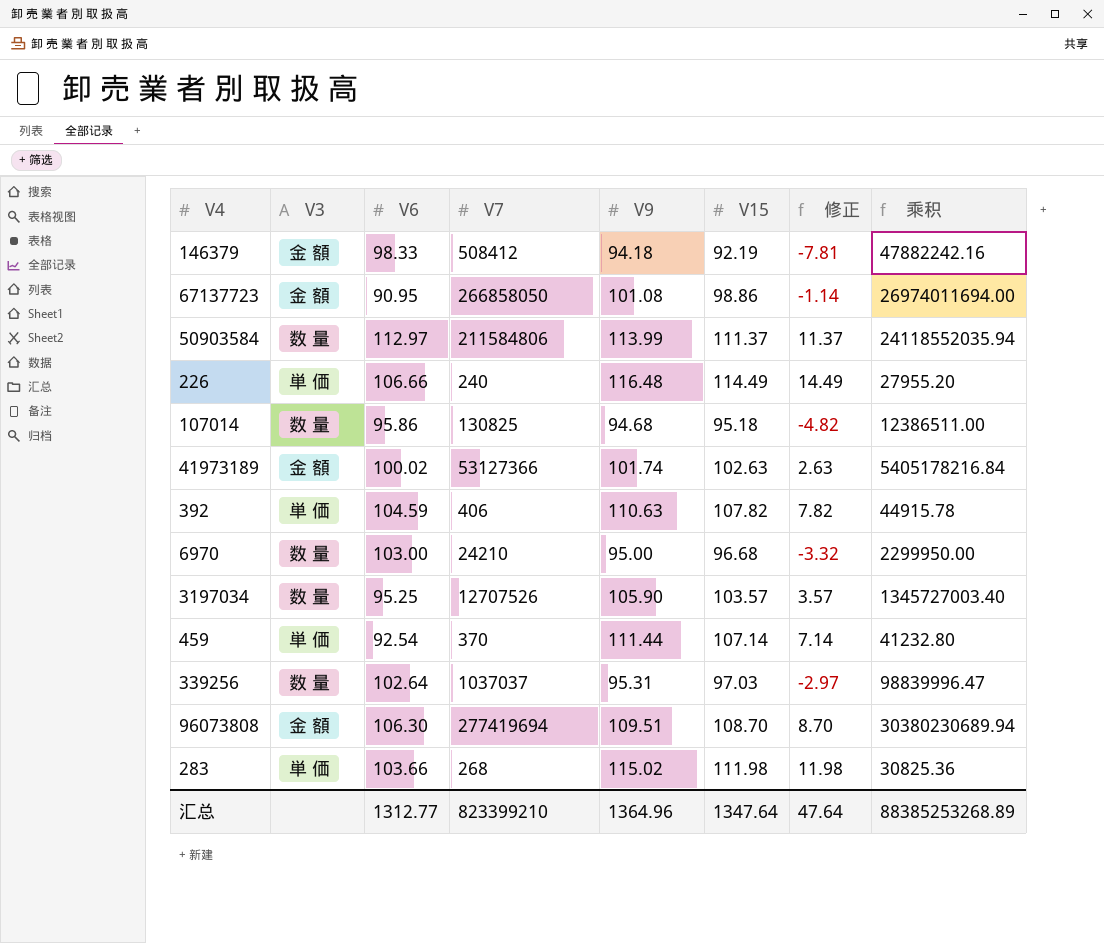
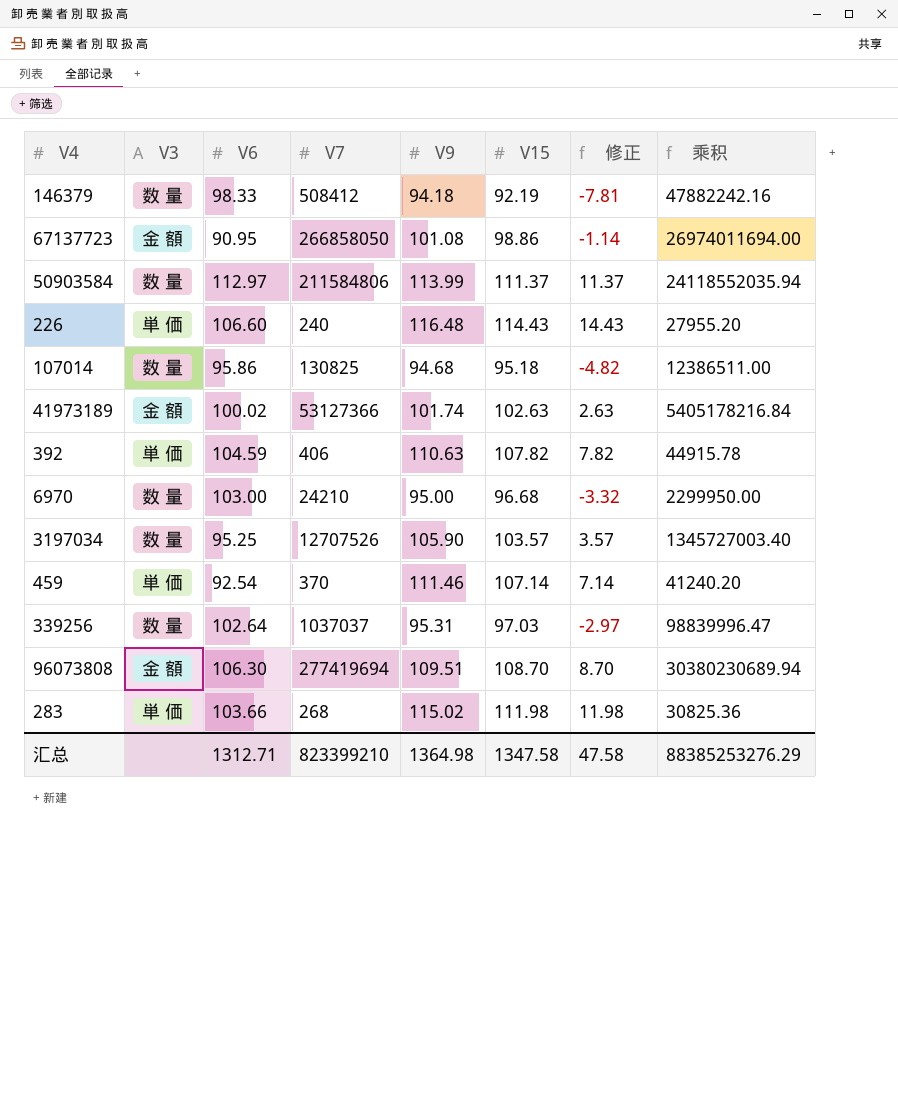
146379 | V3: 金 額 -> 数 量
226 | V6: 106.66 -> 106.60
226 | V15: 114.49 -> 114.43
226 | 修正: 14.49 -> 14.43
459 | V9: 111.44 -> 111.46
459 | 乘积: 41232.80 -> 41240.20
汇总 | V6: 1312.77 -> 1312.71
汇总 | V9: 1364.96 -> 1364.98
汇总 | V15: 1347.64 -> 1347.58
汇总 | 修正: 47.64 -> 47.58
汇总 | 乘积: 88385253268.89 -> 88385253276.29

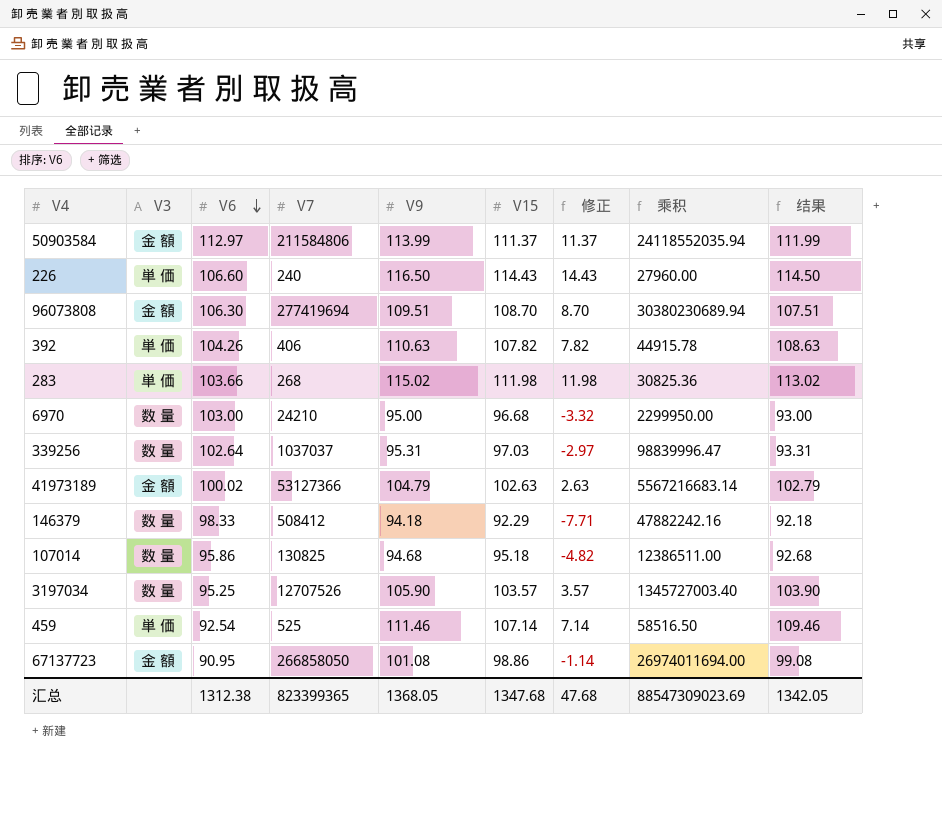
row order: none -> V6 descending
column 结果 | formula: none -> [V9] - 2
50903584 | V3: 数 量 -> 金 額
226 | V9: 116.48 -> 116.50
226 | 乘积: 27955.20 -> 27960.00
392 | V6: 104.59 -> 104.26
41973189 | V9: 101.74 -> 104.79
41973189 | 乘积: 5405178216.84 -> 5567216683.14
146379 | V15: 92.19 -> 92.29
146379 | 修正: -7.81 -> -7.71
459 | V7: 370 -> 525
459 | 乘积: 41240.20 -> 58516.50
汇总 | V6: 1312.71 -> 1312.38
汇总 | V7: 823399210 -> 823399365
汇总 | V9: 1364.98 -> 1368.05
汇总 | V15: 1347.58 -> 1347.68
汇总 | 修正: 47.58 -> 47.68
汇总 | 乘积: 88385253276.29 -> 88547309023.69

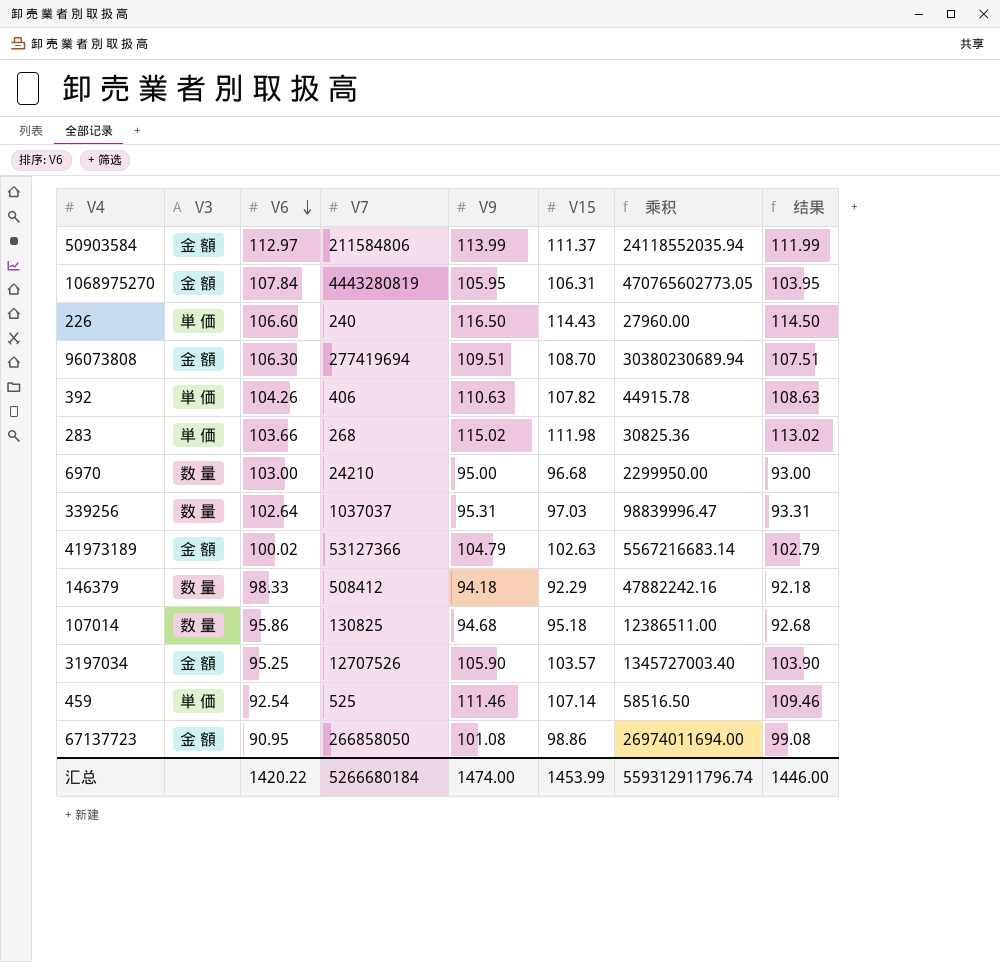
column 修正 | formula: [V15] - 100 -> none
row 1068975270: none -> 金 額 | 107.84 | 4443280819 | 105.95 | 106.31 | 470765602773.05 | 103.95
3197034 | V3: 数 量 -> 金 額
汇总 | V6: 1312.38 -> 1420.22
汇总 | V7: 823399365 -> 5266680184
汇总 | V9: 1368.05 -> 1474.00
汇总 | V15: 1347.68 -> 1453.99
汇总 | 乘积: 88547309023.69 -> 559312911796.74
汇总 | 结果: 1342.05 -> 1446.00

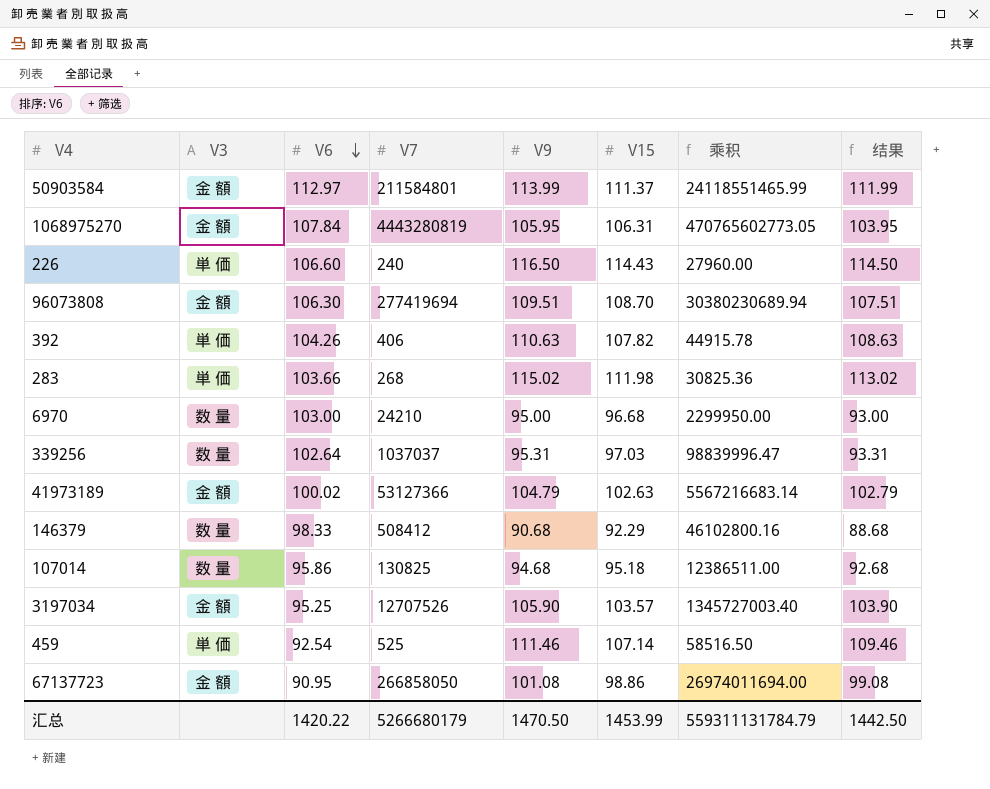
50903584 | V7: 211584806 -> 211584801
50903584 | 乘积: 24118552035.94 -> 24118551465.99
146379 | V9: 94.18 -> 90.68
146379 | 乘积: 47882242.16 -> 46102800.16
146379 | 结果: 92.18 -> 88.68
汇总 | V7: 5266680184 -> 5266680179
汇总 | V9: 1474.00 -> 1470.50
汇总 | 乘积: 559312911796.74 -> 559311131784.79
汇总 | 结果: 1446.00 -> 1442.50

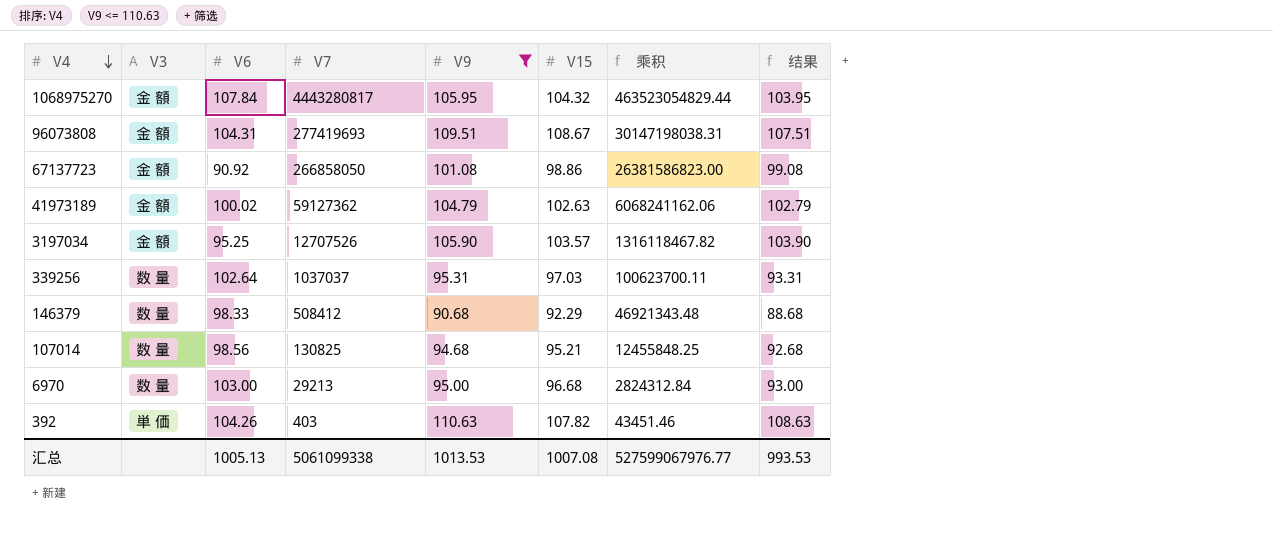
filter: none -> V9 <= 110.63
row order: V6 descending -> V4 descending
column 乘积 | formula: [V7] * [V9] -> [V7] * [V15]
1068975270 | V7: 4443280819 -> 4443280817
1068975270 | V15: 106.31 -> 104.32
96073808 | V6: 106.30 -> 104.31
96073808 | V7: 277419694 -> 277419693
96073808 | V15: 108.70 -> 108.67
67137723 | V6: 90.95 -> 90.92
41973189 | V7: 53127366 -> 59127362
107014 | V6: 95.86 -> 98.56
107014 | V15: 95.18 -> 95.21
6970 | V7: 24210 -> 29213
392 | V7: 406 -> 403
汇总 | V6: 1420.22 -> 1005.13
汇总 | V7: 5266680179 -> 5061099338
汇总 | V9: 1470.50 -> 1013.53
汇总 | V15: 1453.99 -> 1007.08
汇总 | 乘积: 559311131784.79 -> 527599067976.77
汇总 | 结果: 1442.50 -> 993.53

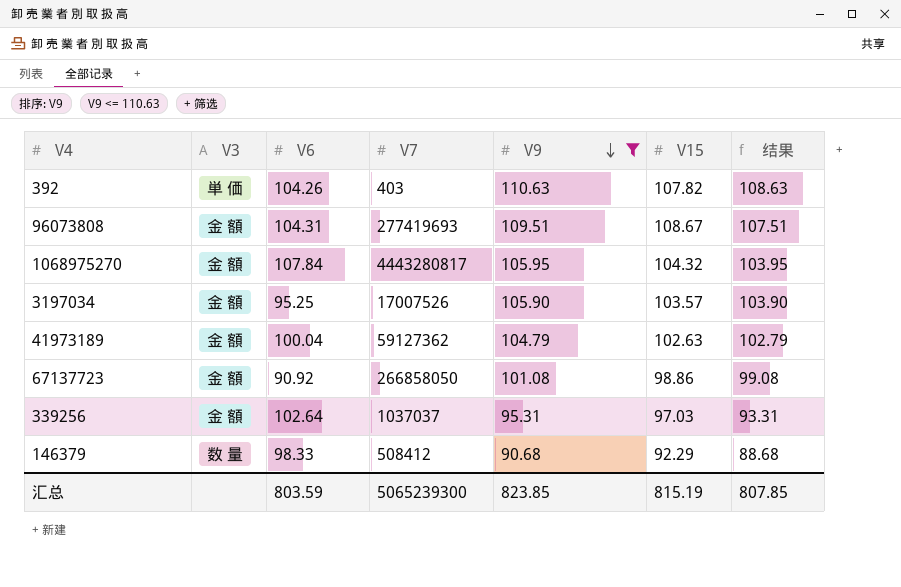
row order: V4 descending -> V9 descending
column 乘积 | formula: [V7] * [V15] -> none
row 107014: 数 量 | 98.56 | 130825 | 94.68 | 95.21 | 12455848.25 | 92.68 -> none
row 6970: 数 量 | 103.00 | 29213 | 95.00 | 96.68 | 2824312.84 | 93.00 -> none
3197034 | V7: 12707526 -> 17007526
41973189 | V6: 100.02 -> 100.04
339256 | V3: 数 量 -> 金 額
汇总 | V6: 1005.13 -> 803.59
汇总 | V7: 5061099338 -> 5065239300
汇总 | V9: 1013.53 -> 823.85
汇总 | V15: 1007.08 -> 815.19
汇总 | 结果: 993.53 -> 807.85

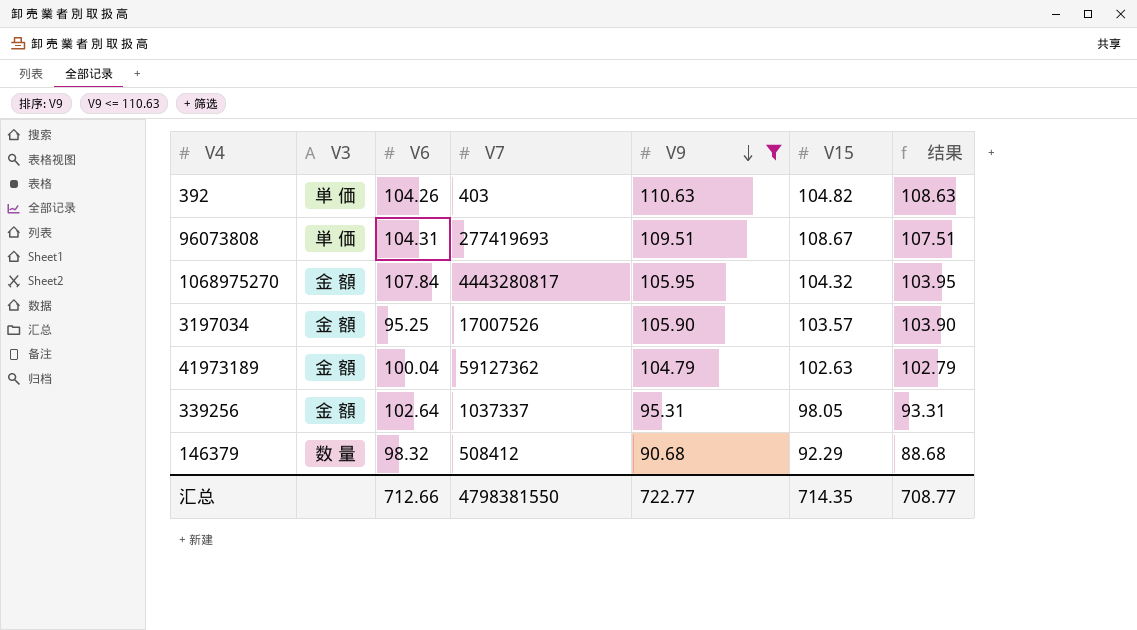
row 67137723: 金 額 | 90.92 | 266858050 | 101.08 | 98.86 | 99.08 -> none
392 | V15: 107.82 -> 104.82
96073808 | V3: 金 額 -> 単 価
339256 | V7: 1037037 -> 1037337
339256 | V15: 97.03 -> 98.05
146379 | V6: 98.33 -> 98.32
汇总 | V6: 803.59 -> 712.66
汇总 | V7: 5065239300 -> 4798381550
汇总 | V9: 823.85 -> 722.77
汇总 | V15: 815.19 -> 714.35
汇总 | 结果: 807.85 -> 708.77

